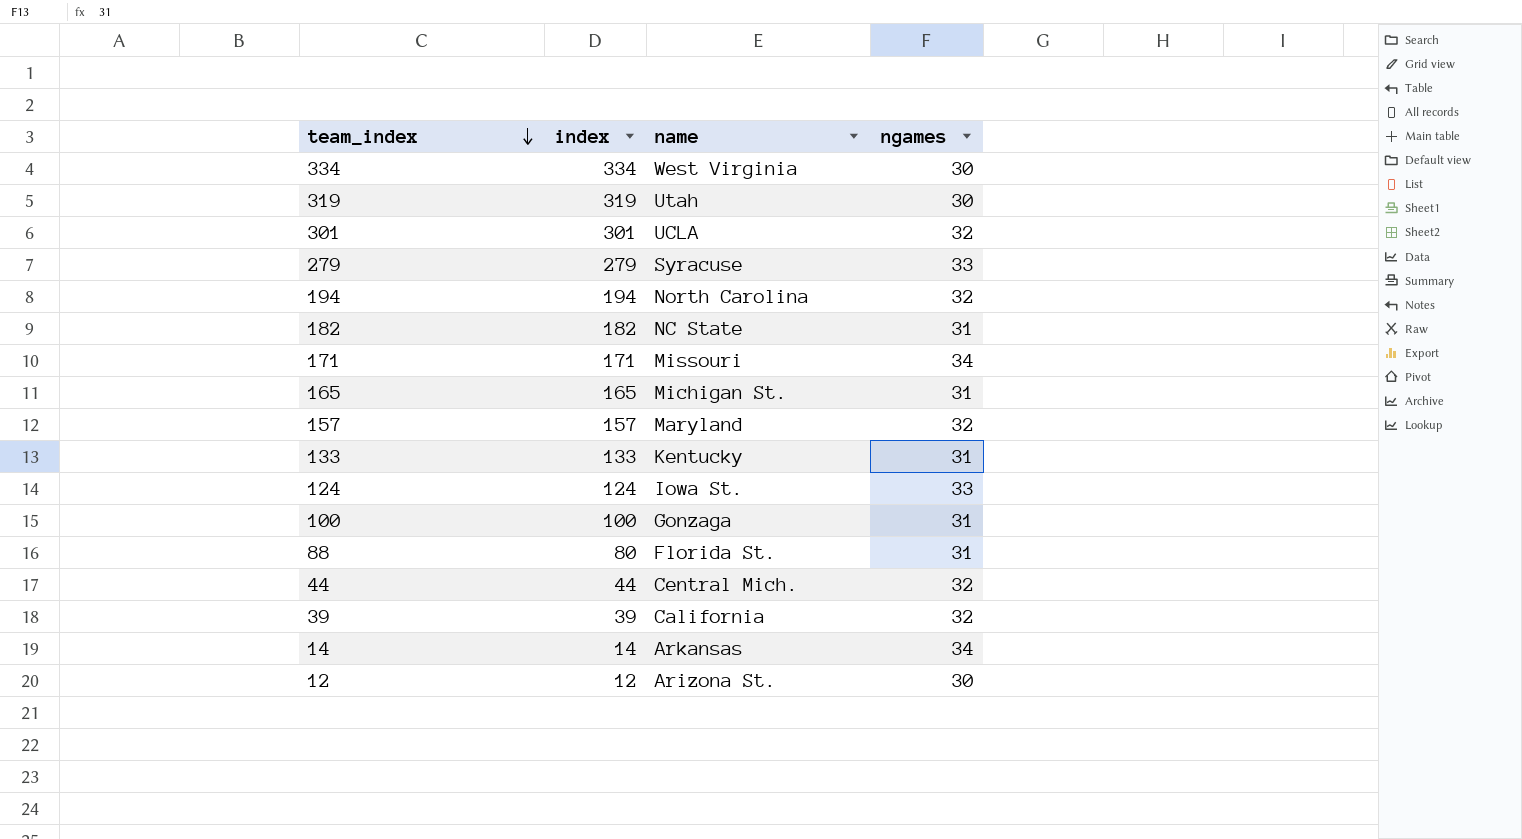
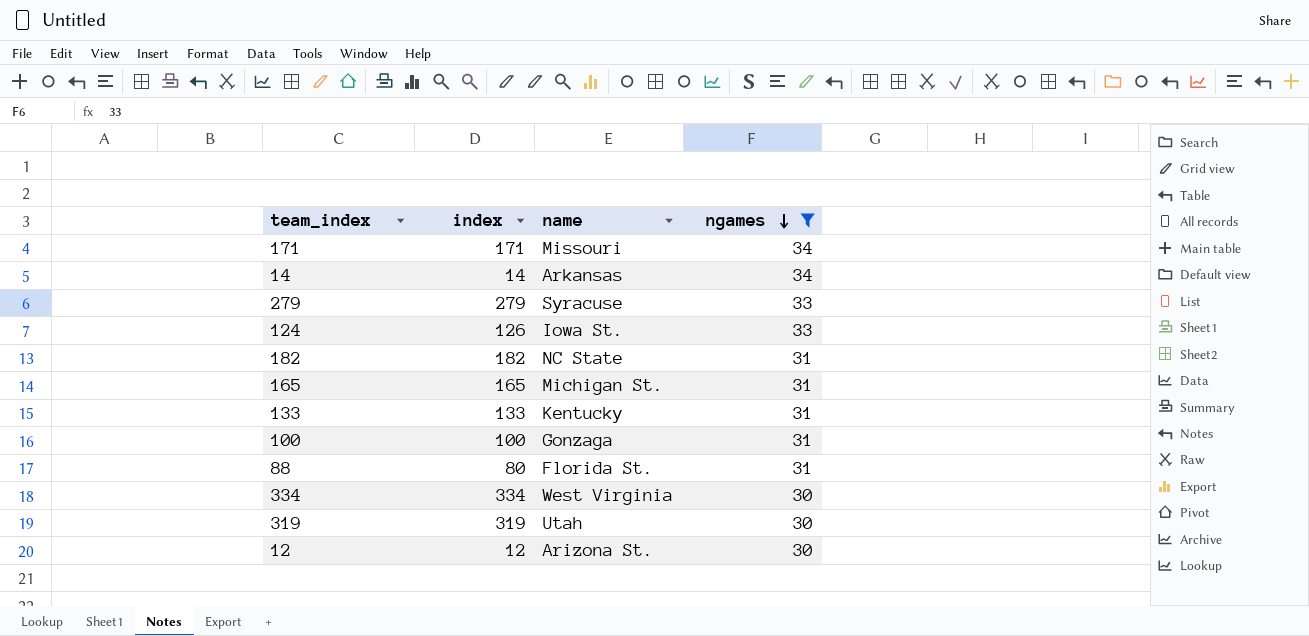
filter: none -> ngames != 32
row order: team_index descending -> ngames descending
124 | index: 124 -> 126

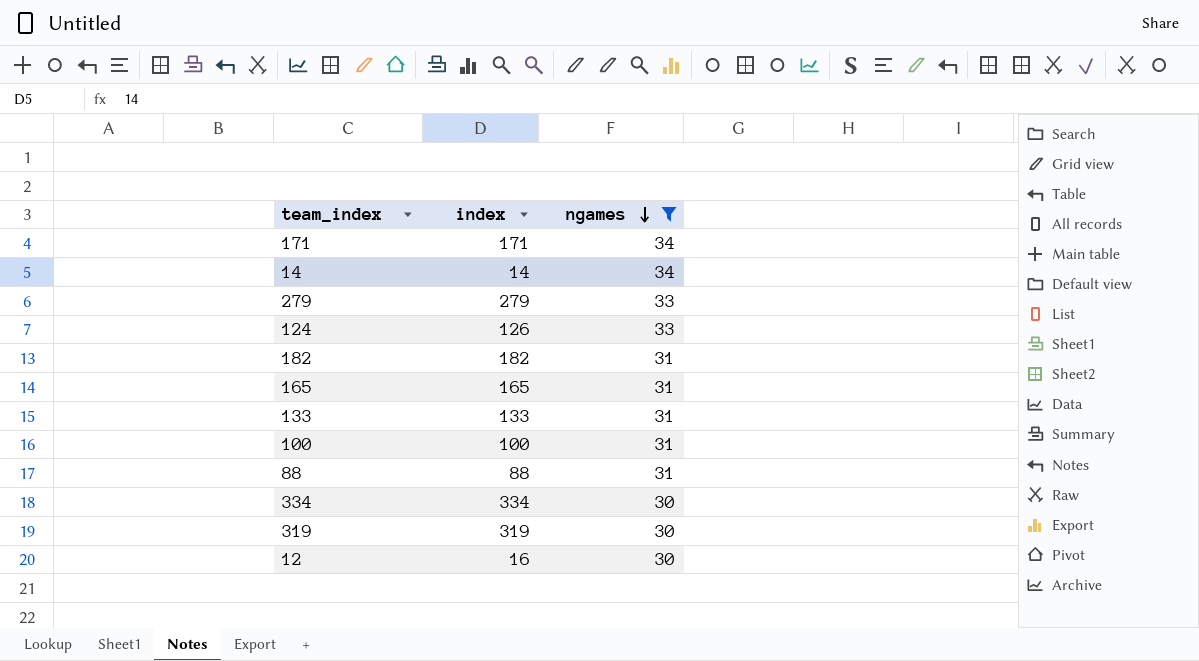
column name | position: 3 -> none
88 | index: 80 -> 88
12 | index: 12 -> 16

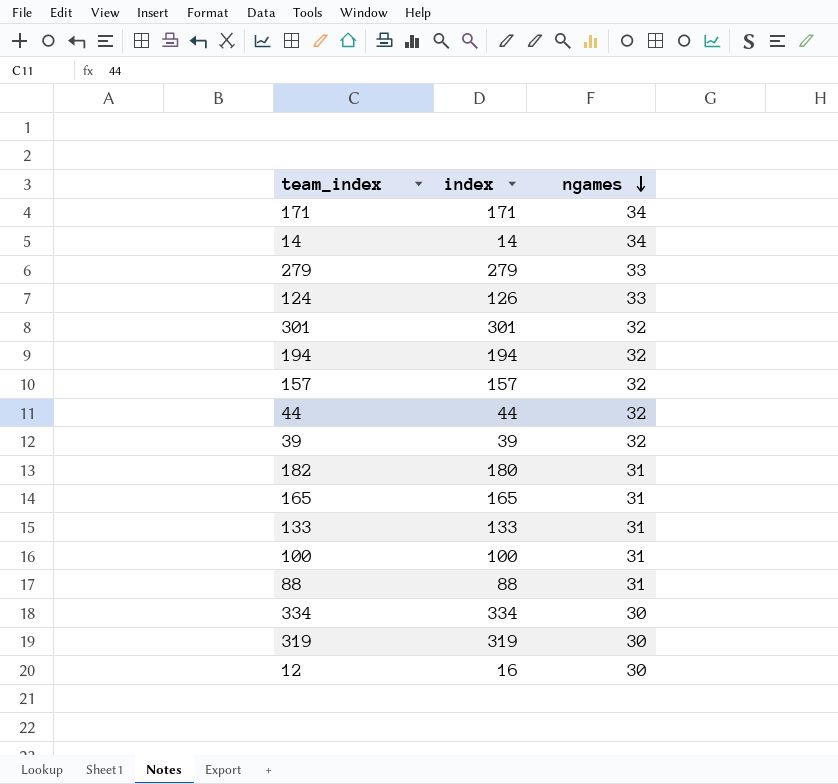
filter: ngames != 32 -> none
182 | index: 182 -> 180

